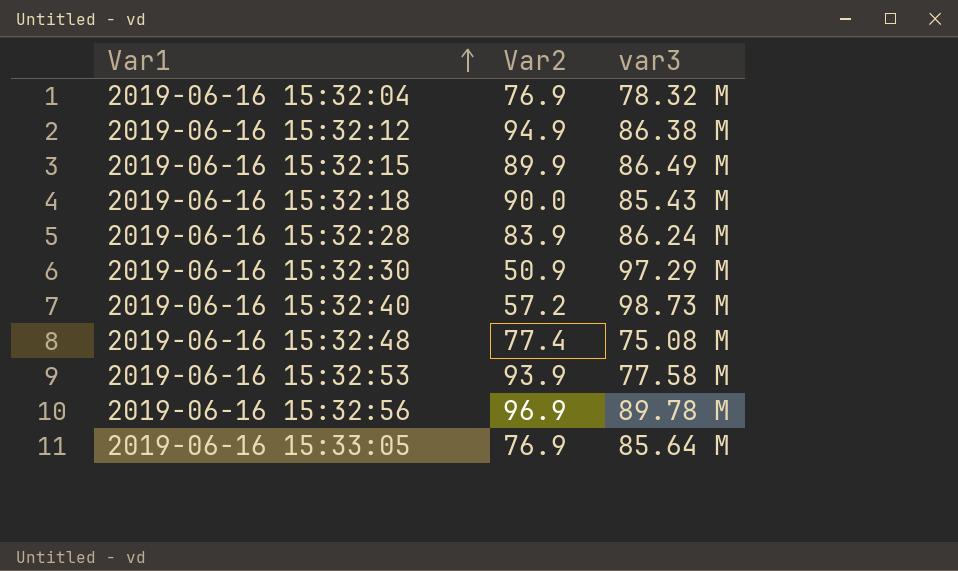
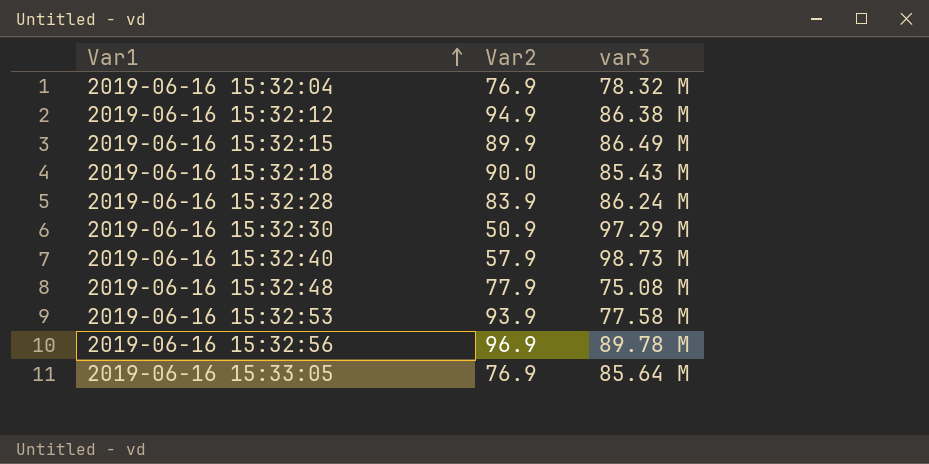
2019-06-16 15:32:40 | Var2: 57.2 -> 57.9
2019-06-16 15:32:48 | Var2: 77.4 -> 77.9

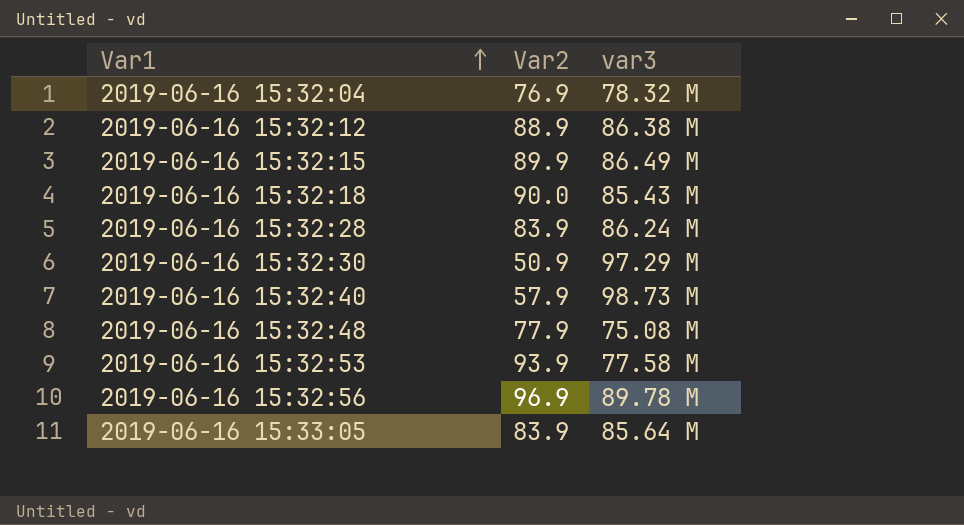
2019-06-16 15:32:12 | Var2: 94.9 -> 88.9
2019-06-16 15:33:05 | Var2: 76.9 -> 83.9

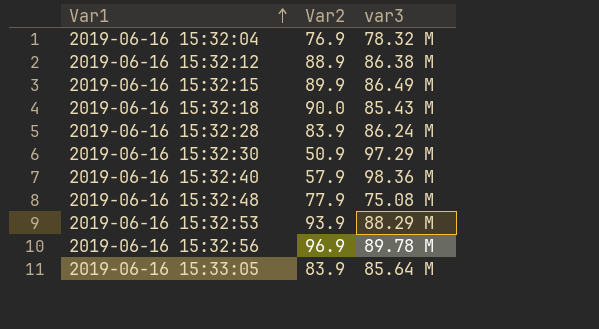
2019-06-16 15:32:40 | var3: 98.73 M -> 98.36 M
2019-06-16 15:32:53 | var3: 77.58 M -> 88.29 M

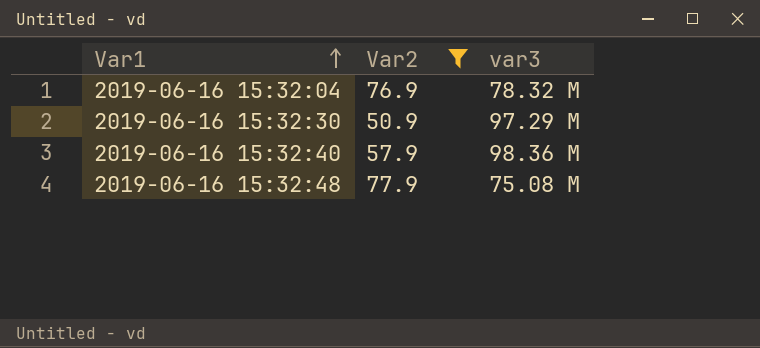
filter: none -> Var2 <= 77.9

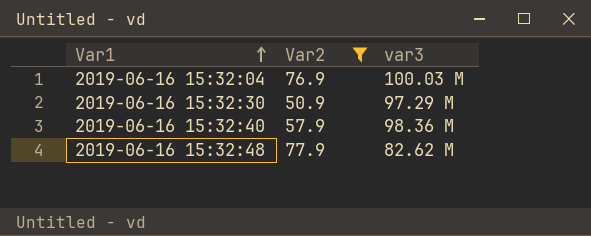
2019-06-16 15:32:04 | var3: 78.32 M -> 100.03 M
2019-06-16 15:32:48 | var3: 75.08 M -> 82.62 M

